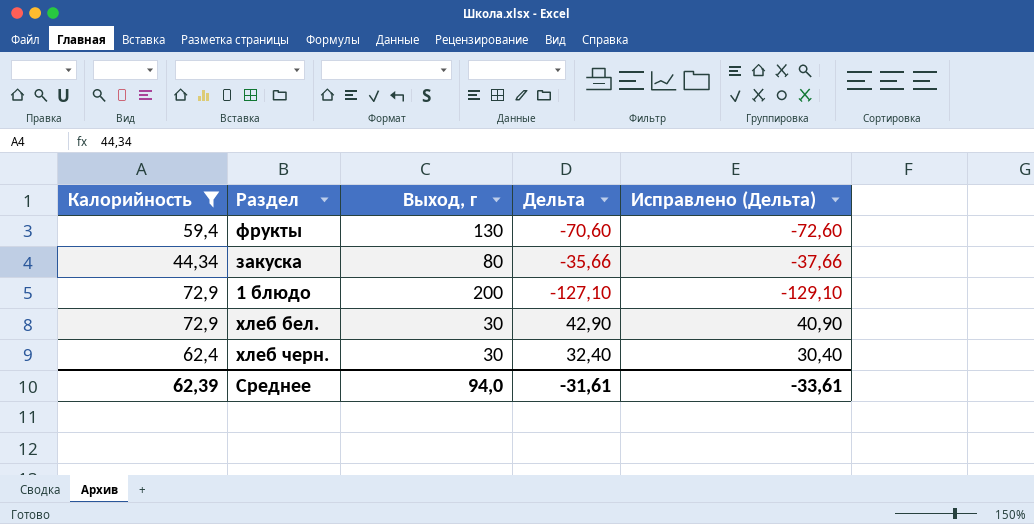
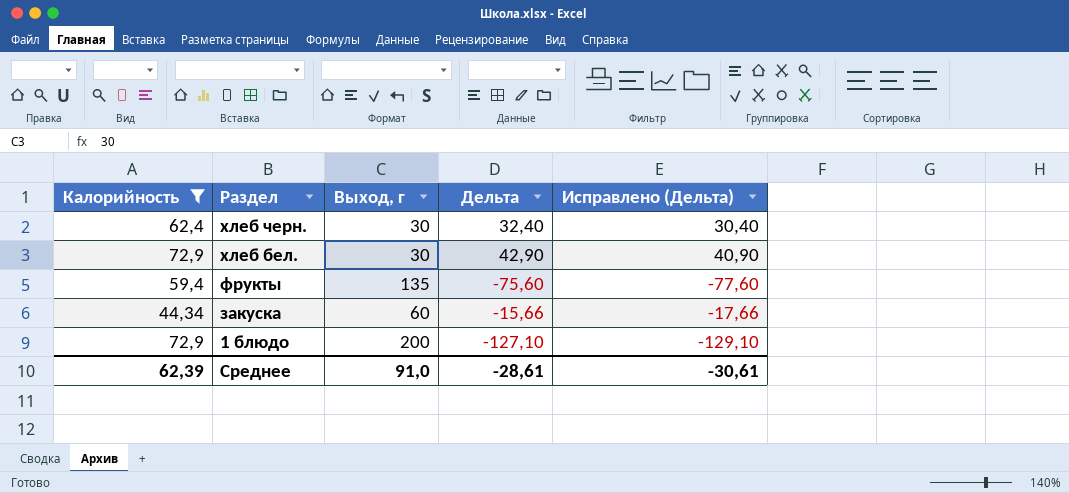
row order: none -> Раздел descending
фрукты | Выход, г: 130 -> 135
фрукты | Дельта: -70,60 -> -75,60
фрукты | Исправлено (Дельта): -72,60 -> -77,60
закуска | Выход, г: 80 -> 60
закуска | Дельта: -35,66 -> -15,66
закуска | Исправлено (Дельта): -37,66 -> -17,66
Среднее | Выход, г: 94,0 -> 91,0
Среднее | Дельта: -31,61 -> -28,61
Среднее | Исправлено (Дельта): -33,61 -> -30,61

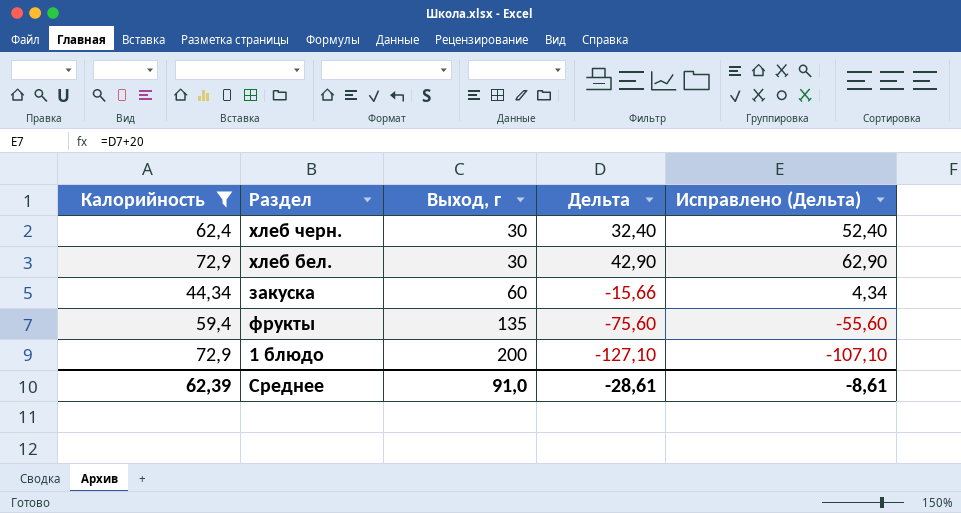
row order: Раздел descending -> Выход, г ascending
column Исправлено (Дельта) | formula: [Дельта] - 2 -> [Дельта] + 20
Среднее | Исправлено (Дельта): -30,61 -> -8,61

